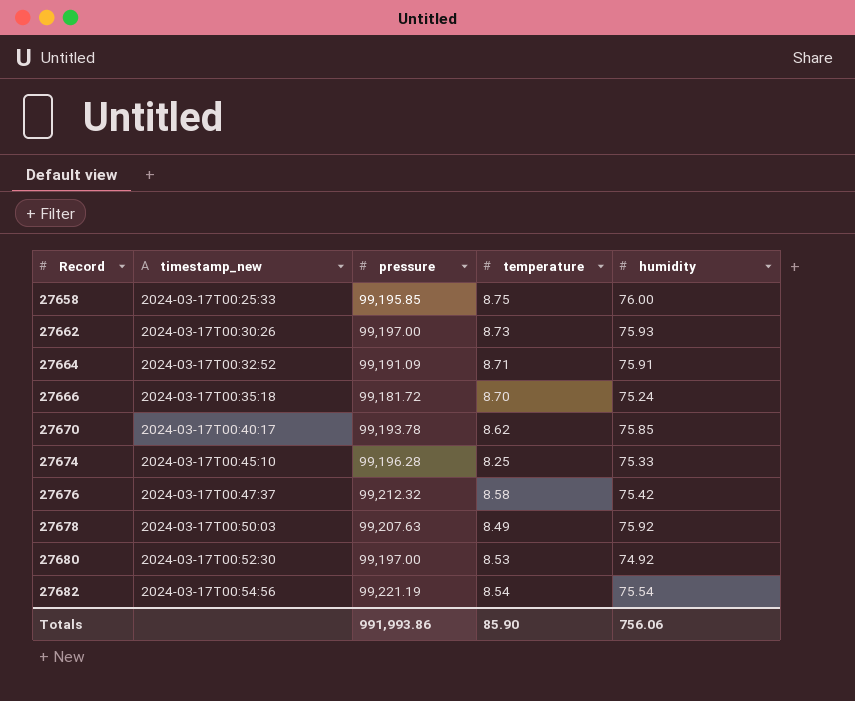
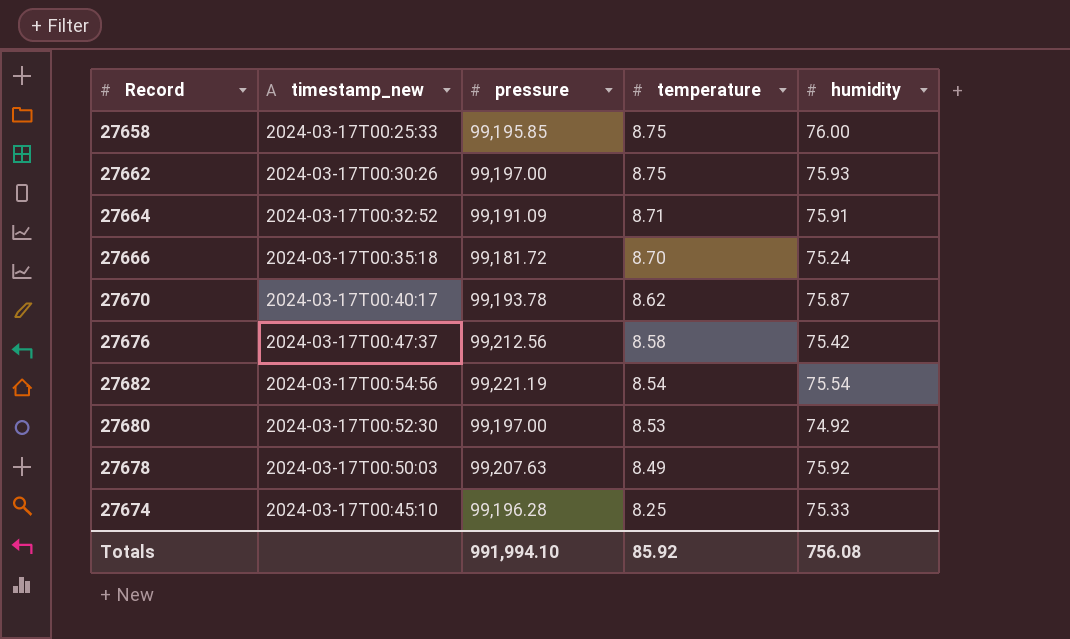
row order: Record ascending -> temperature descending
27662 | temperature: 8.73 -> 8.75
27670 | humidity: 75.85 -> 75.87
27676 | pressure: 99,212.32 -> 99,212.56
Totals | pressure: 991,993.86 -> 991,994.10
Totals | temperature: 85.90 -> 85.92
Totals | humidity: 756.06 -> 756.08

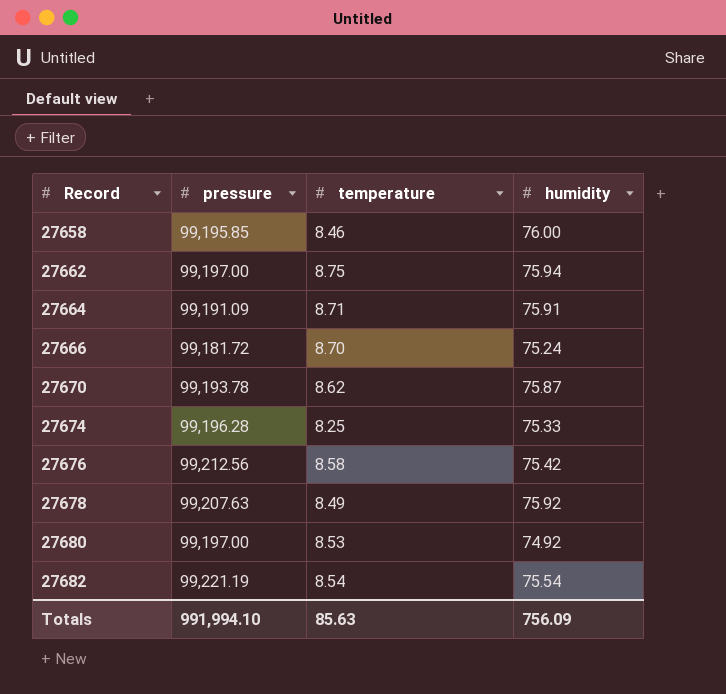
row order: temperature descending -> Record ascending
column timestamp_new | position: 2 -> none
27658 | temperature: 8.75 -> 8.46
27662 | humidity: 75.93 -> 75.94
Totals | temperature: 85.92 -> 85.63
Totals | humidity: 756.08 -> 756.09

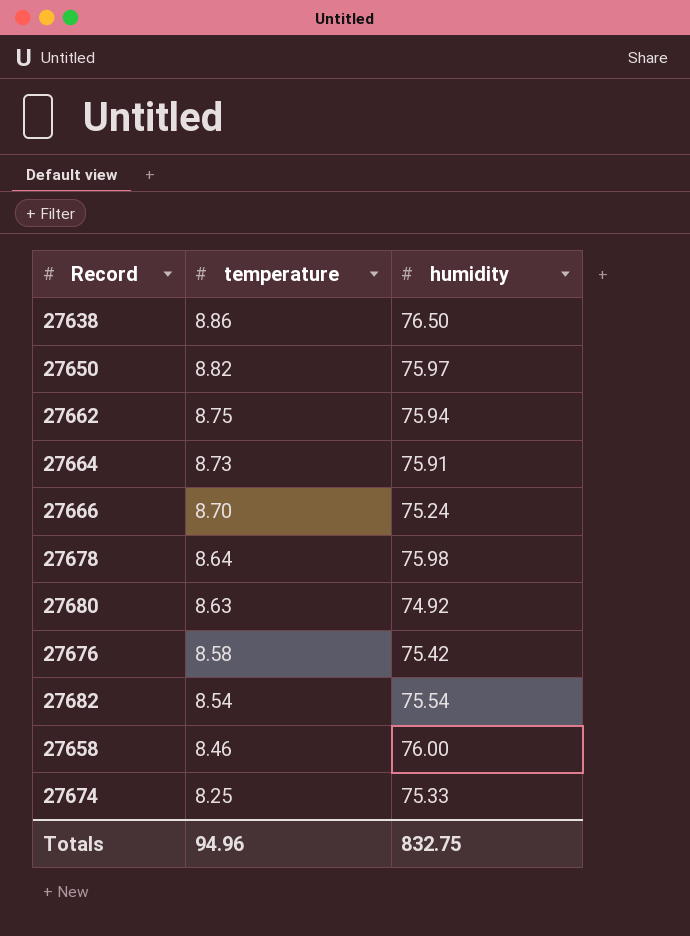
row order: Record ascending -> temperature descending
column pressure | position: 2 -> none
row 27670: 99,193.78 | 8.62 | 75.87 -> none
row 27638: none -> 8.86 | 76.50
row 27650: none -> 8.82 | 75.97
27664 | temperature: 8.71 -> 8.73
27678 | temperature: 8.49 -> 8.64
27678 | humidity: 75.92 -> 75.98
27680 | temperature: 8.53 -> 8.63
Totals | temperature: 85.63 -> 94.96
Totals | humidity: 756.09 -> 832.75

